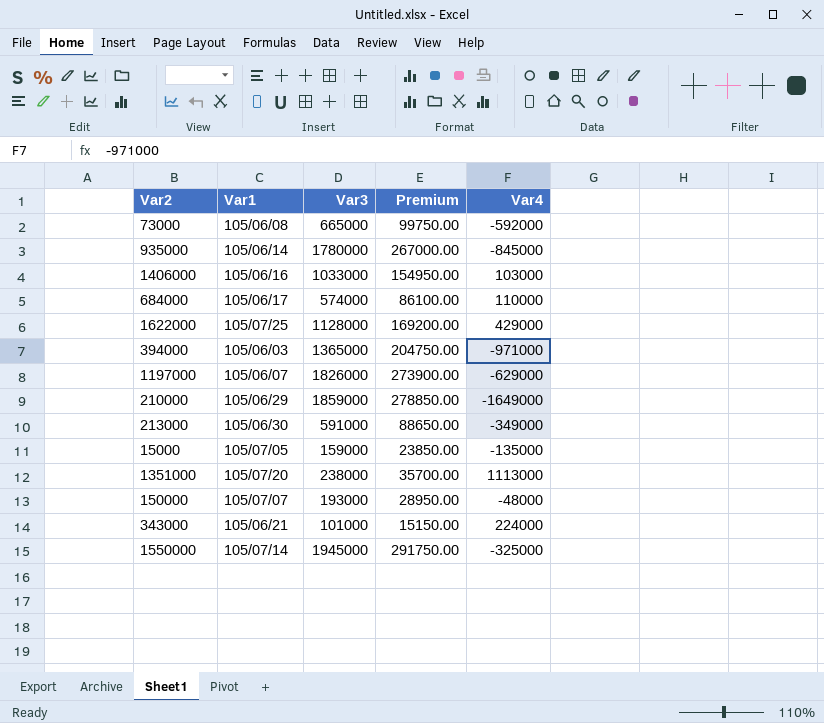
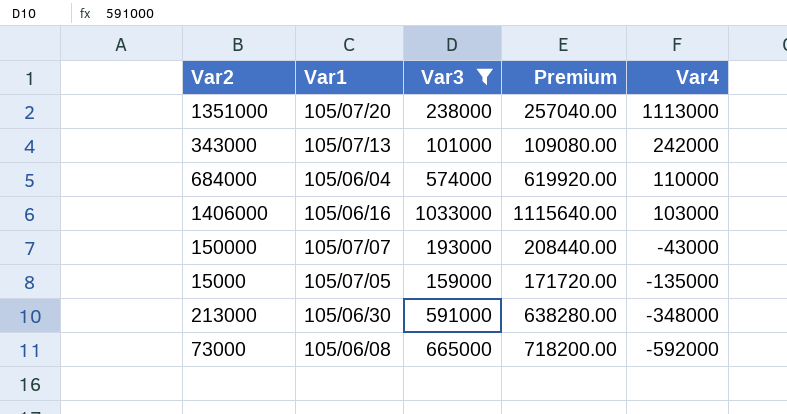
filter: none -> Var3 <= 1033000
row order: none -> Var4 descending
column Premium | formula: [Var3] * 0.15 -> [Var3] * 1.08
343000 | Var1: 105/06/21 -> 105/07/13
343000 | Var4: 224000 -> 242000
684000 | Var1: 105/06/17 -> 105/06/04
150000 | Var4: -48000 -> -43000
213000 | Var4: -349000 -> -348000

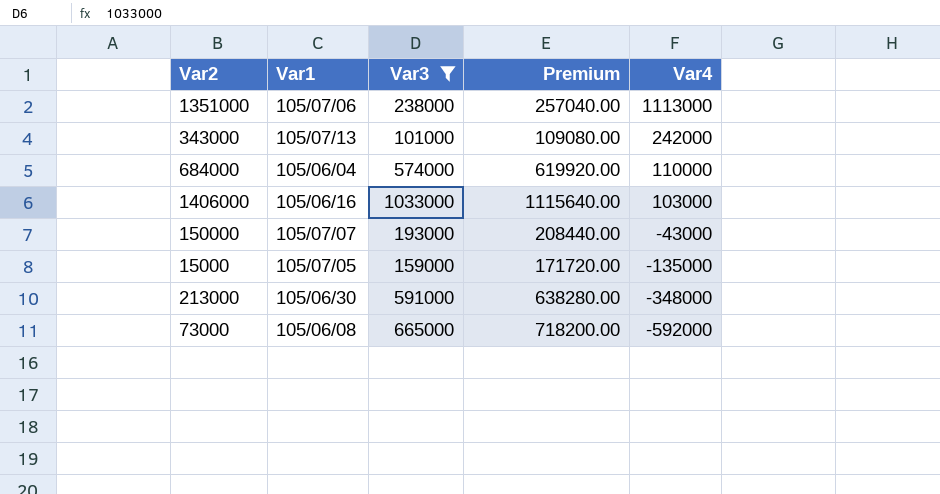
1351000 | Var1: 105/07/20 -> 105/07/06

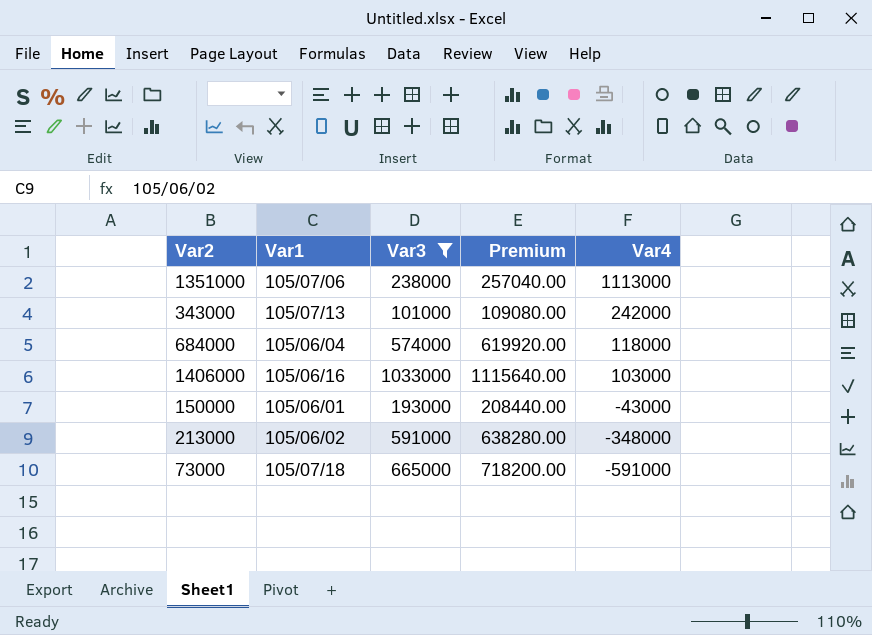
row 15000: 105/07/05 | 159000 | 171720.00 | -135000 -> none
684000 | Var4: 110000 -> 118000
150000 | Var1: 105/07/07 -> 105/06/01
213000 | Var1: 105/06/30 -> 105/06/02
73000 | Var1: 105/06/08 -> 105/07/18
73000 | Var4: -592000 -> -591000

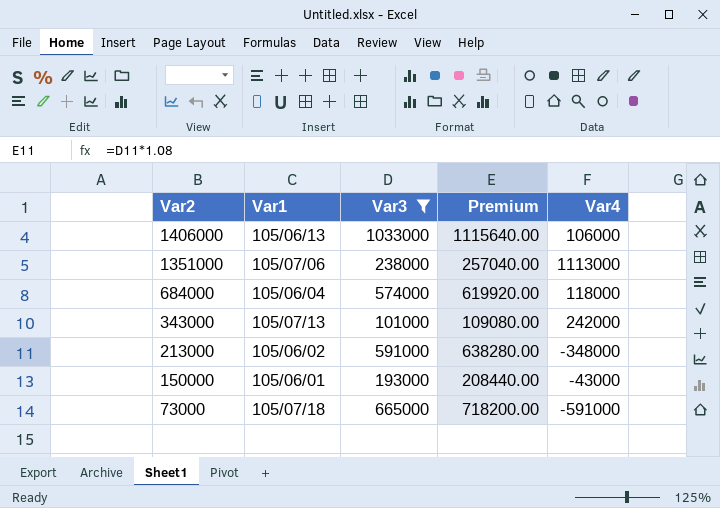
row order: Var4 descending -> Var2 descending
1406000 | Var1: 105/06/16 -> 105/06/13
1406000 | Var4: 103000 -> 106000

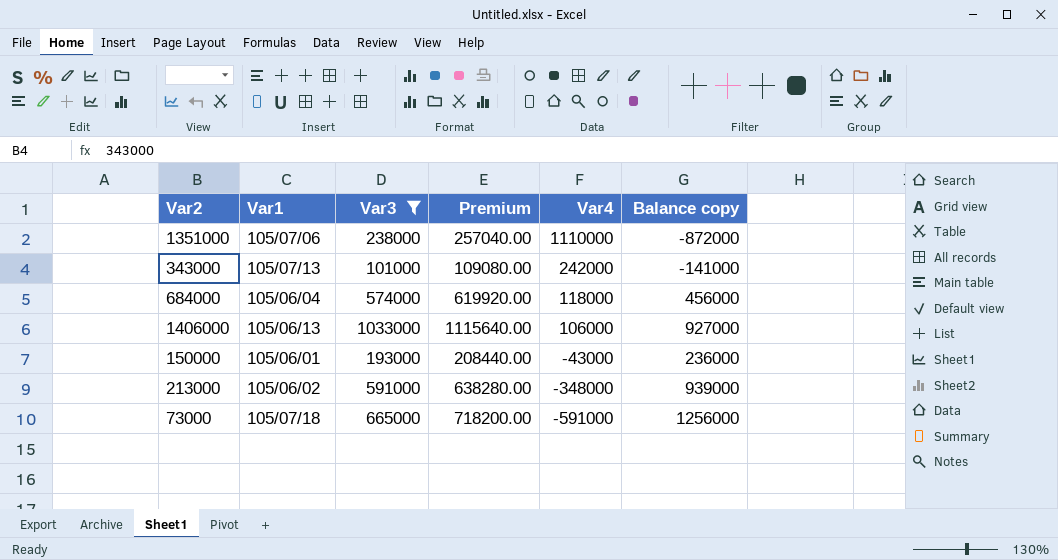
row order: Var2 descending -> Var4 descending
column Balance copy | formula: none -> [Var3] - [Var4]
1351000 | Var4: 1113000 -> 1110000

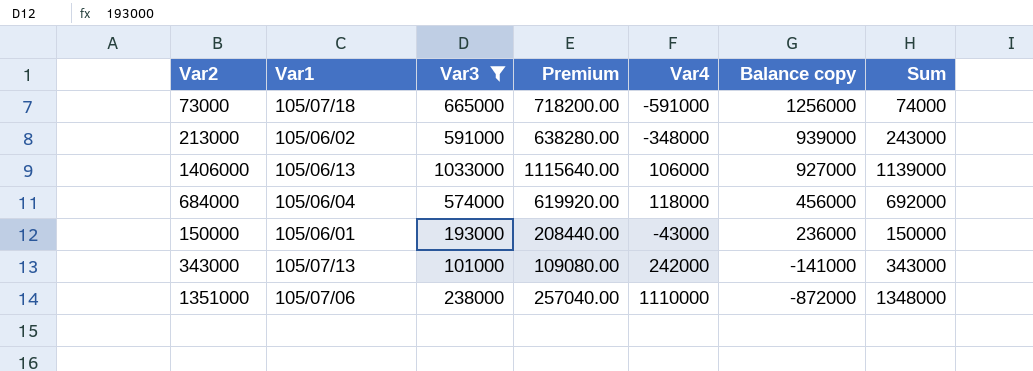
row order: Var4 descending -> Balance copy descending
column Sum | formula: none -> [Var3] + [Var4]

